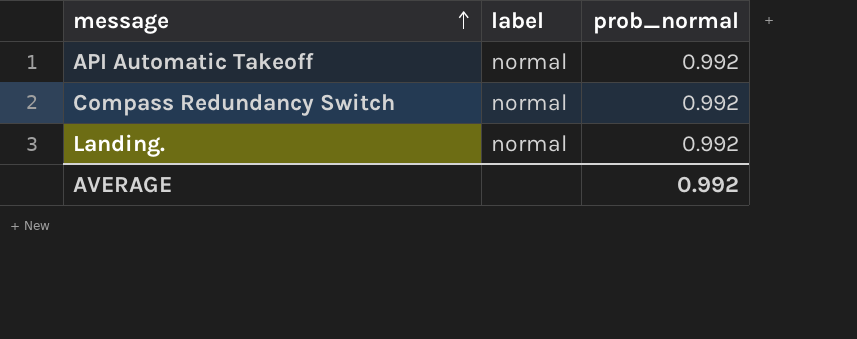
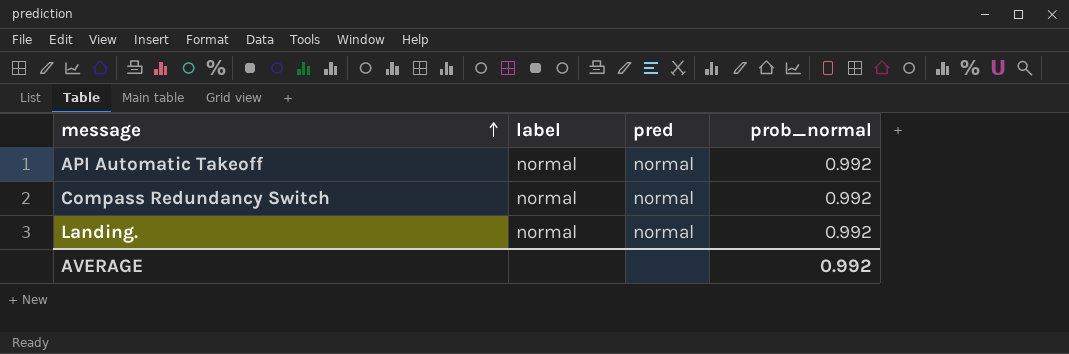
column pred | position: none -> 3

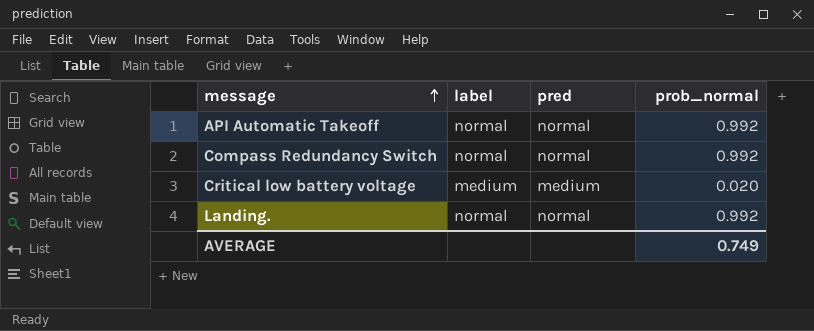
row Critical low battery voltage: none -> medium | medium | 0.020
AVERAGE | prob_normal: 0.992 -> 0.749

